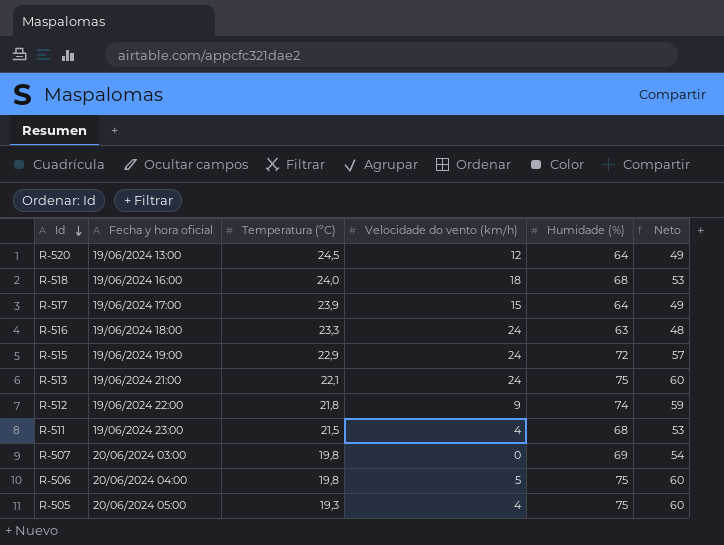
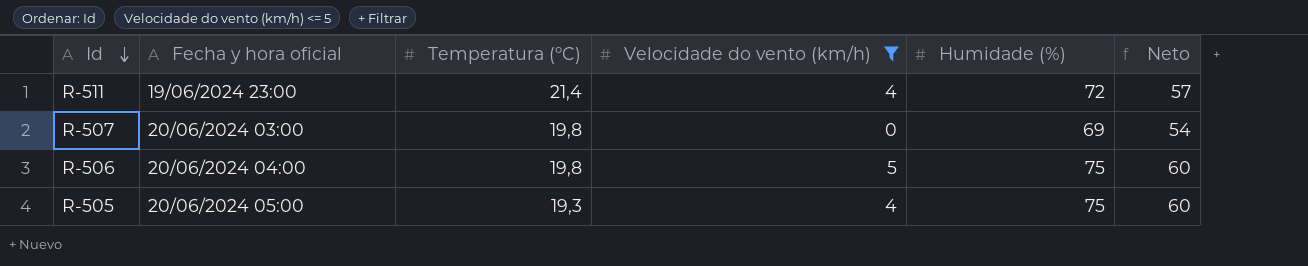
filter: none -> Velocidade do vento (km/h) <= 5
R-511 | Temperatura (ºC): 21,5 -> 21,4
R-511 | Humidade (%): 68 -> 72
R-511 | Neto: 53 -> 57

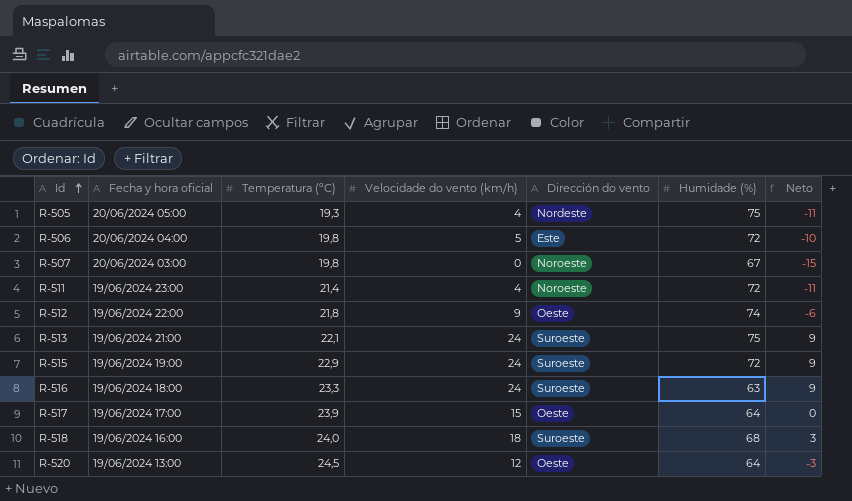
filter: Velocidade do vento (km/h) <= 5 -> none
row order: Id descending -> Id ascending
column Dirección do vento | position: none -> 5
column Neto | formula: [Humidade (%)] - 15 -> [Velocidade do vento (km/h)] - 15
R-506 | Humidade (%): 75 -> 72
R-507 | Humidade (%): 69 -> 67

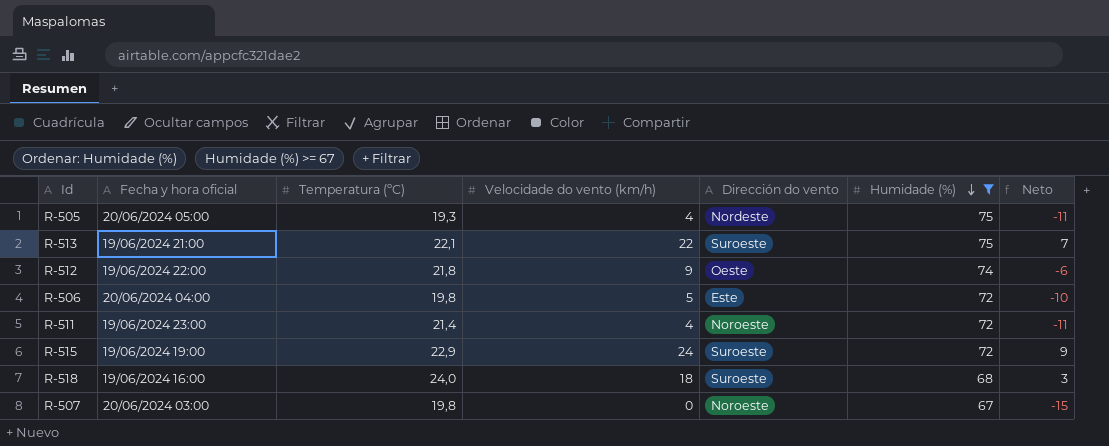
filter: none -> Humidade (%) >= 67
row order: Id ascending -> Humidade (%) descending
R-513 | Velocidade do vento (km/h): 24 -> 22
R-513 | Neto: 9 -> 7

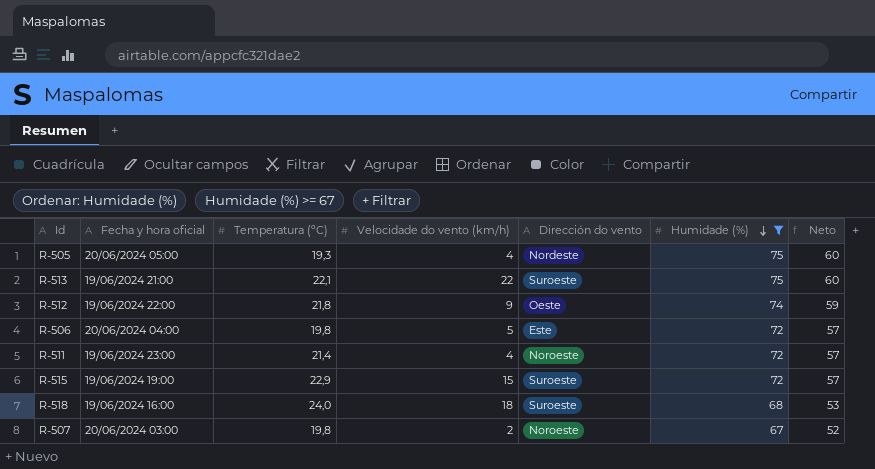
column Neto | formula: [Velocidade do vento (km/h)] - 15 -> [Humidade (%)] - 15
R-515 | Velocidade do vento (km/h): 24 -> 15
R-507 | Velocidade do vento (km/h): 0 -> 2

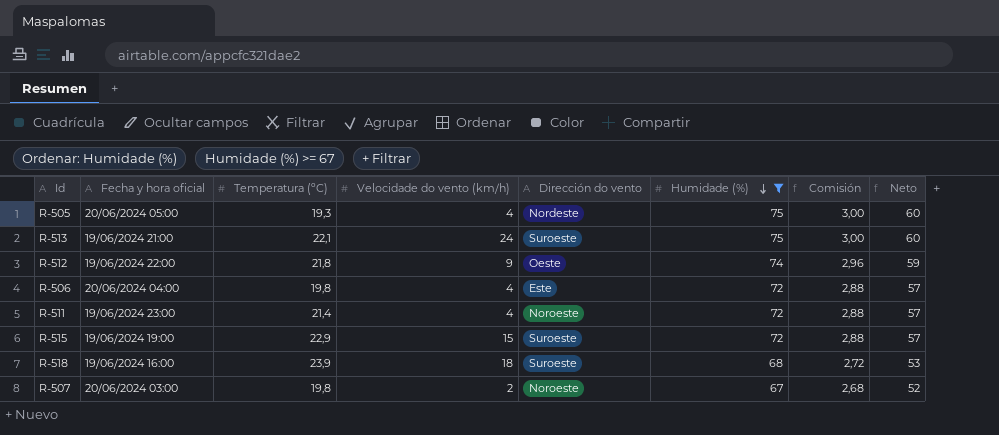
column Comisión | formula: none -> [Humidade (%)] * 0,04
R-513 | Velocidade do vento (km/h): 22 -> 24
R-506 | Velocidade do vento (km/h): 5 -> 4
R-518 | Temperatura (ºC): 24,0 -> 23,9

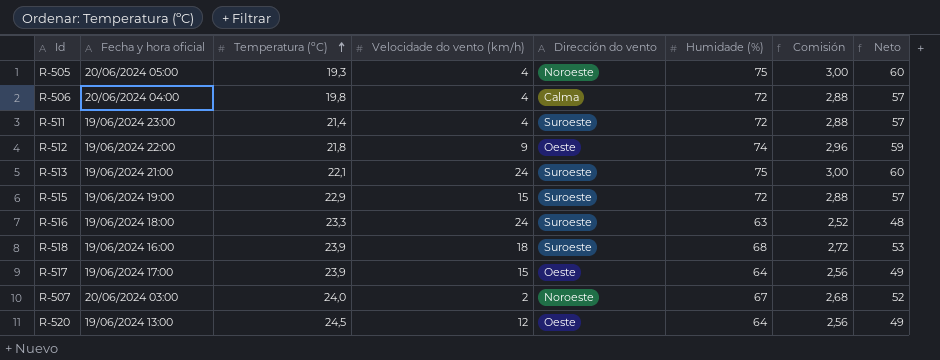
filter: Humidade (%) >= 67 -> none
row order: Humidade (%) descending -> Temperatura (ºC) ascending
R-505 | Dirección do vento: Nordeste -> Noroeste
R-506 | Dirección do vento: Este -> Calma
R-511 | Dirección do vento: Noroeste -> Suroeste
R-507 | Temperatura (ºC): 19,8 -> 24,0

